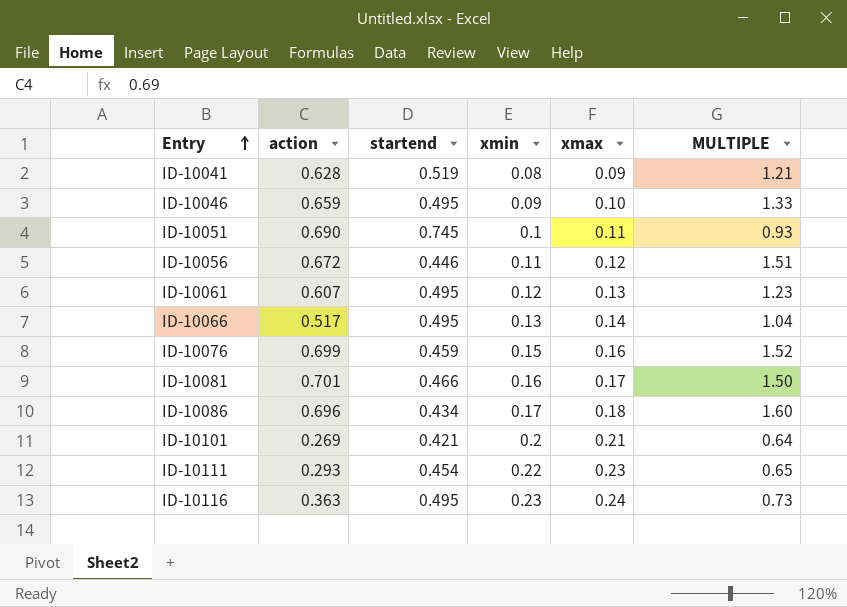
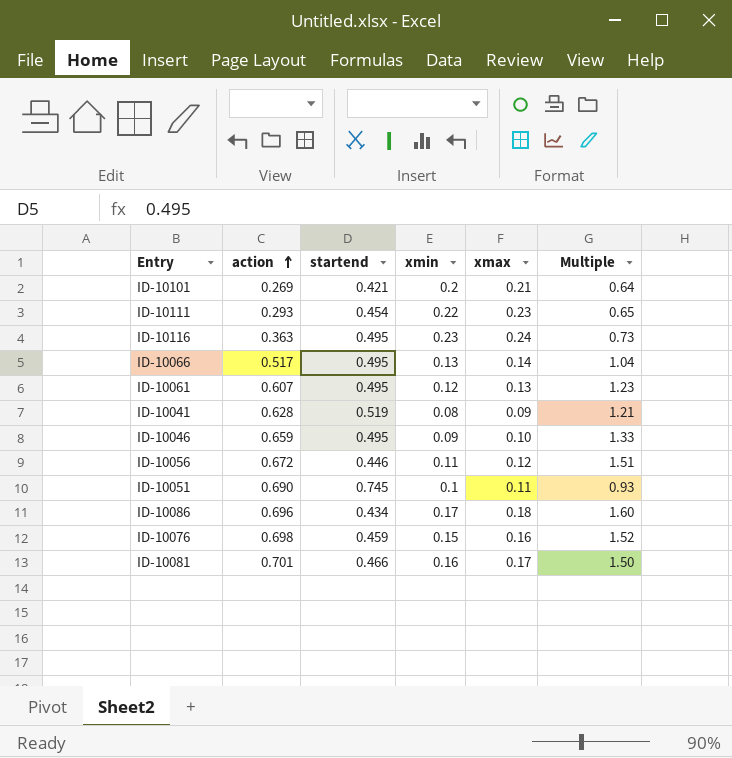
row order: Entry ascending -> action ascending
column name: MULTIPLE -> Multiple
ID-10076 | action: 0.699 -> 0.698

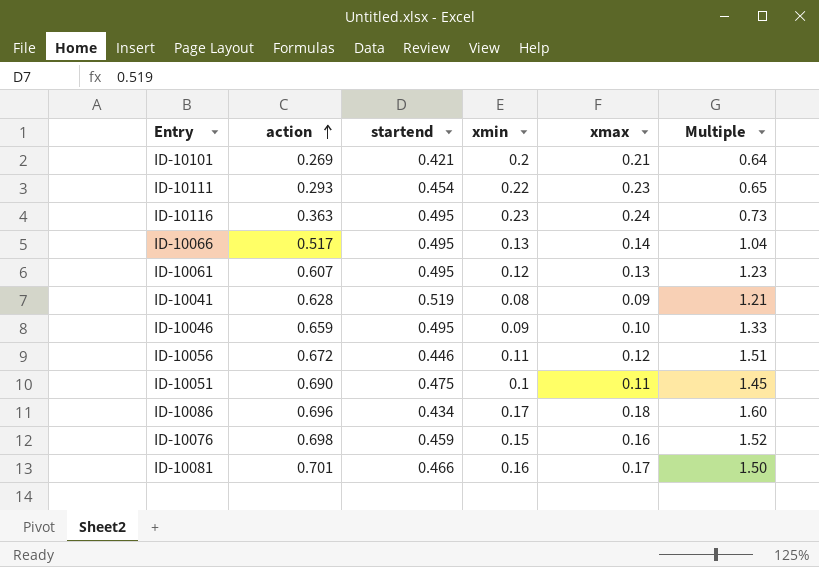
ID-10051 | startend: 0.745 -> 0.475
ID-10051 | Multiple: 0.93 -> 1.45

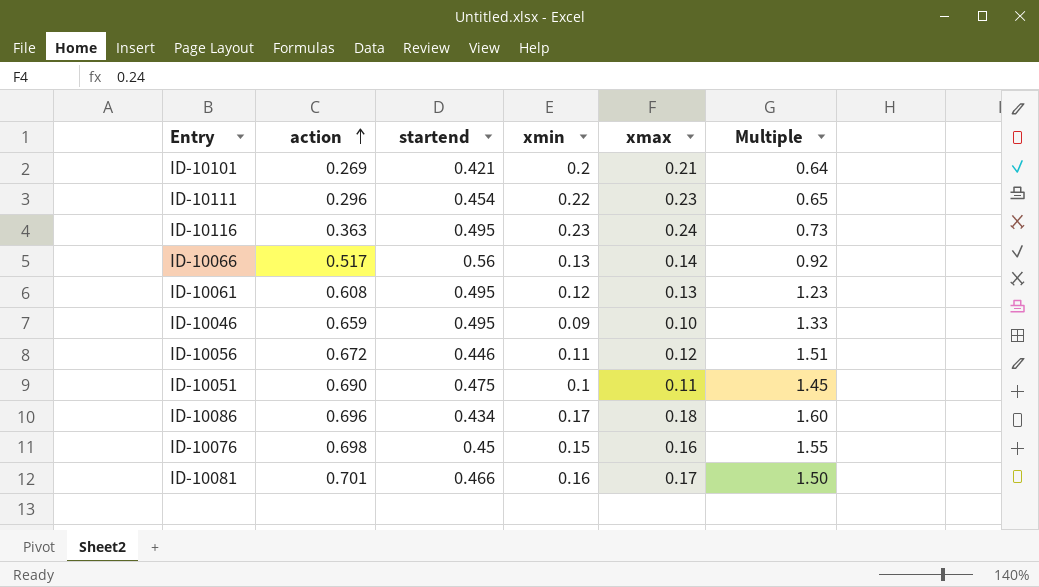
row ID-10041: 0.628 | 0.519 | 0.08 | 0.09 | 1.21 -> none
ID-10111 | action: 0.293 -> 0.296
ID-10066 | startend: 0.495 -> 0.56
ID-10066 | Multiple: 1.04 -> 0.92
ID-10061 | action: 0.607 -> 0.608
ID-10076 | startend: 0.459 -> 0.45
ID-10076 | Multiple: 1.52 -> 1.55

